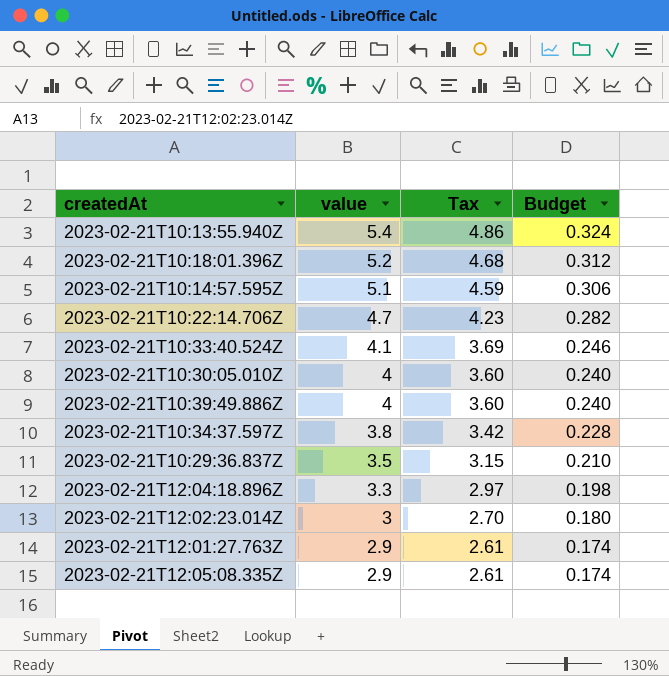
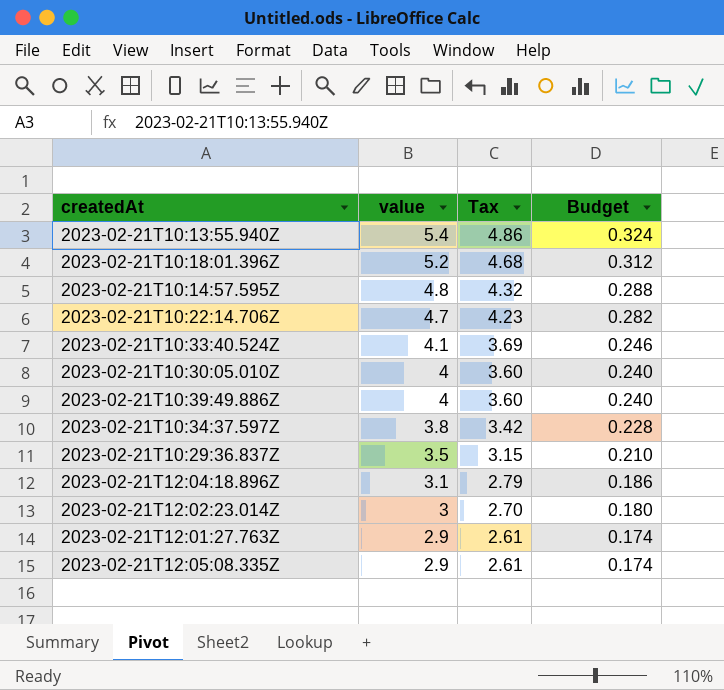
2023-02-21T10:14:57.595Z | value: 5.1 -> 4.8
2023-02-21T10:14:57.595Z | Tax: 4.59 -> 4.32
2023-02-21T10:14:57.595Z | Budget: 0.306 -> 0.288
2023-02-21T12:04:18.896Z | value: 3.3 -> 3.1
2023-02-21T12:04:18.896Z | Tax: 2.97 -> 2.79
2023-02-21T12:04:18.896Z | Budget: 0.198 -> 0.186

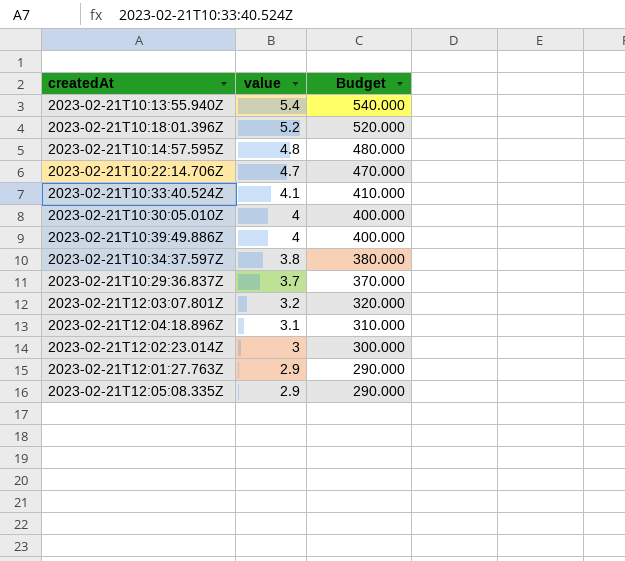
column Tax | formula: [value] * 0.9 -> none
column Budget | formula: [value] * 0.06 -> [value] * 100
2023-02-21T10:29:36.837Z | value: 3.5 -> 3.7
row 2023-02-21T12:03:07.801Z: none -> 3.2 | 320.000

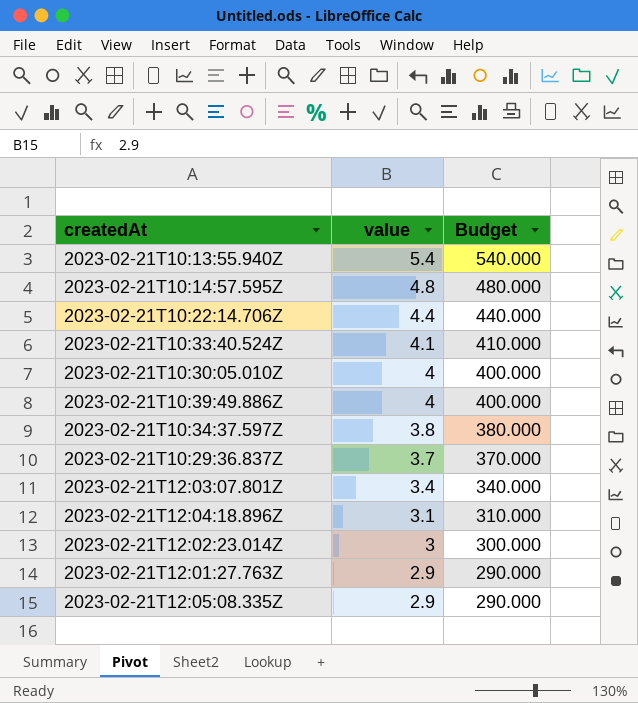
row 2023-02-21T10:18:01.396Z: 5.2 | 520.000 -> none
2023-02-21T10:22:14.706Z | value: 4.7 -> 4.4
2023-02-21T10:22:14.706Z | Budget: 470.000 -> 440.000
2023-02-21T12:03:07.801Z | value: 3.2 -> 3.4
2023-02-21T12:03:07.801Z | Budget: 320.000 -> 340.000

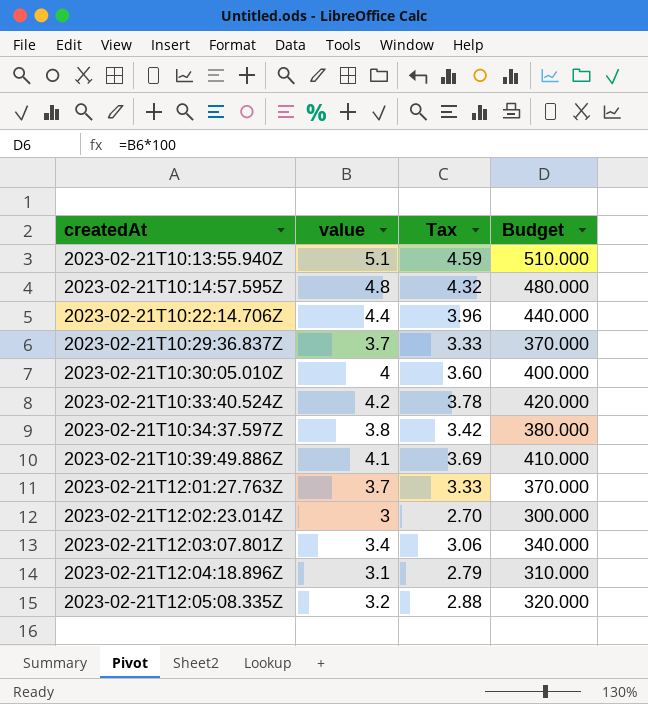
row order: value descending -> createdAt ascending
column Tax | formula: none -> [value] * 0.9
2023-02-21T10:13:55.940Z | value: 5.4 -> 5.1
2023-02-21T10:13:55.940Z | Budget: 540.000 -> 510.000
2023-02-21T10:33:40.524Z | value: 4.1 -> 4.2
2023-02-21T10:33:40.524Z | Budget: 410.000 -> 420.000
2023-02-21T10:39:49.886Z | value: 4 -> 4.1
2023-02-21T10:39:49.886Z | Budget: 400.000 -> 410.000
2023-02-21T12:01:27.763Z | value: 2.9 -> 3.7
2023-02-21T12:01:27.763Z | Budget: 290.000 -> 370.000
2023-02-21T12:05:08.335Z | value: 2.9 -> 3.2
2023-02-21T12:05:08.335Z | Budget: 290.000 -> 320.000

